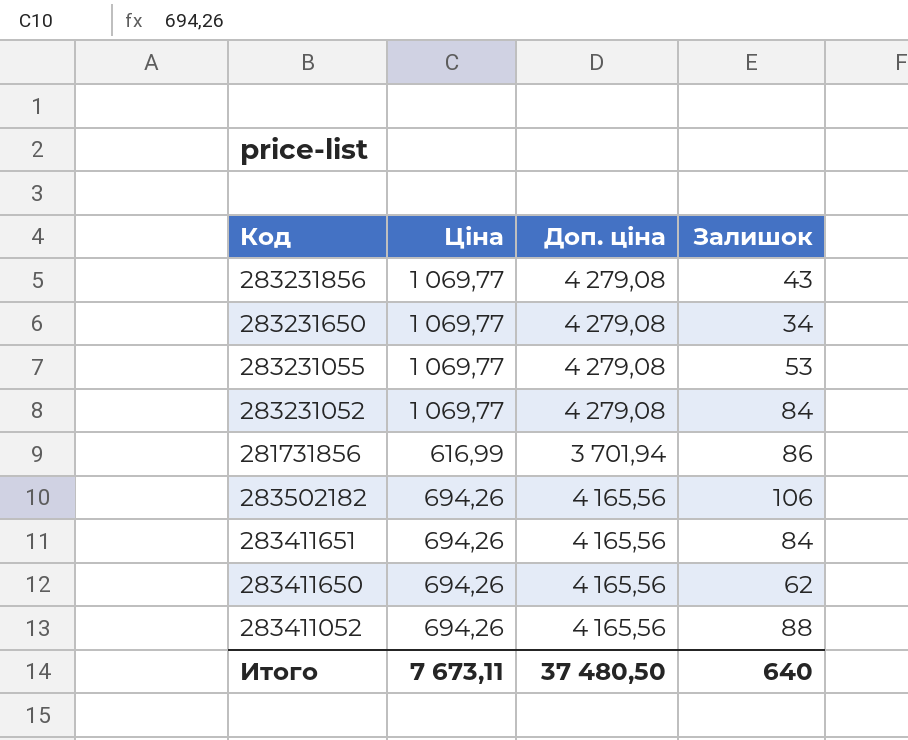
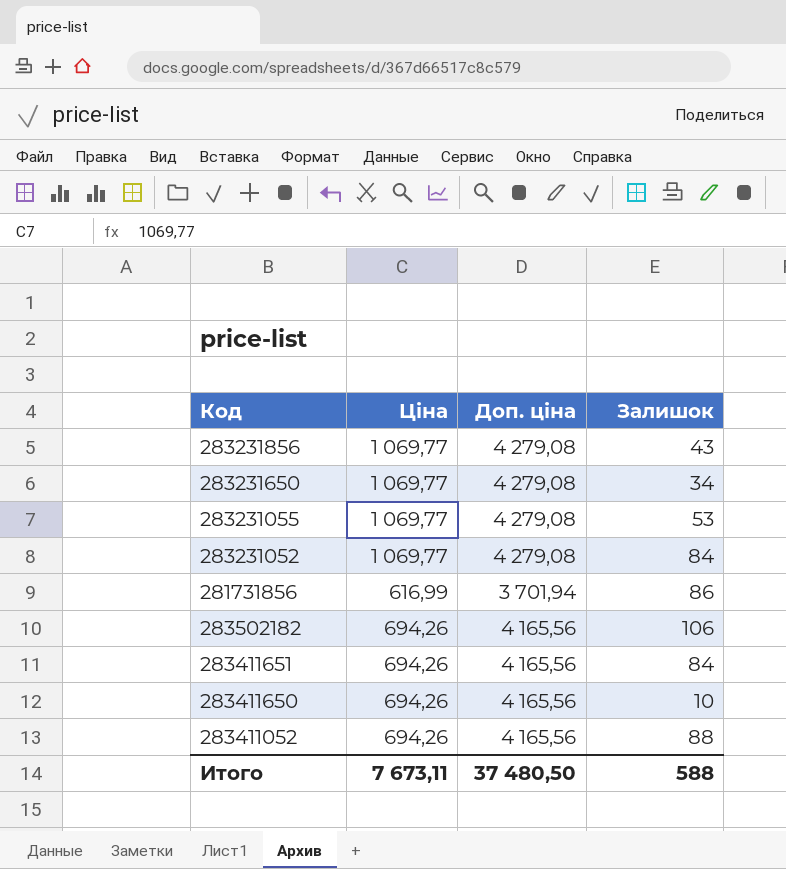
283411650 | Залишок: 62 -> 10
Итого | Залишок: 640 -> 588

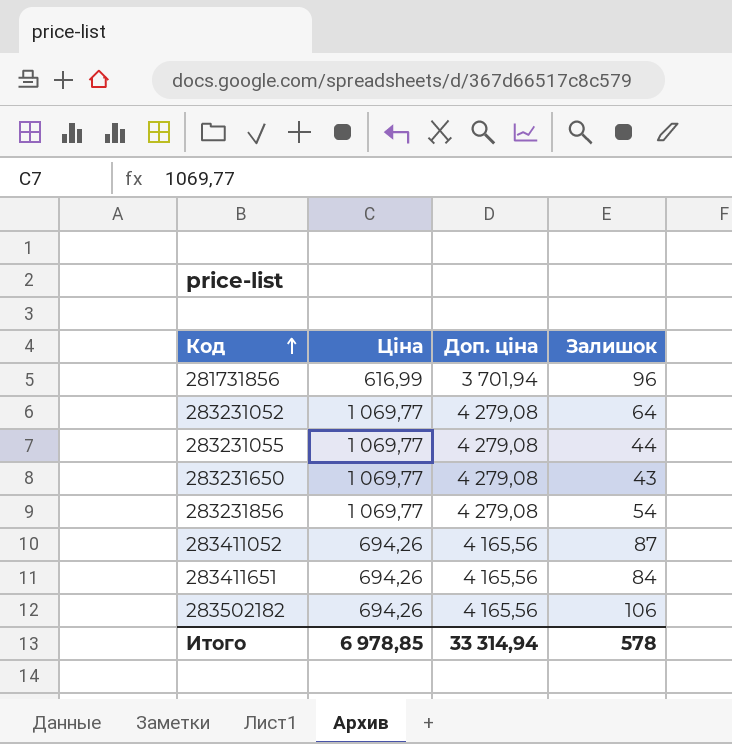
row order: none -> Код ascending
row 283411650: 694,26 | 4 165,56 | 10 -> none
281731856 | Залишок: 86 -> 96
283231052 | Залишок: 84 -> 64
283231055 | Залишок: 53 -> 44
283231650 | Залишок: 34 -> 43
283231856 | Залишок: 43 -> 54
283411052 | Залишок: 88 -> 87
Итого | Ціна: 7 673,11 -> 6 978,85
Итого | Доп. ціна: 37 480,50 -> 33 314,94
Итого | Залишок: 588 -> 578

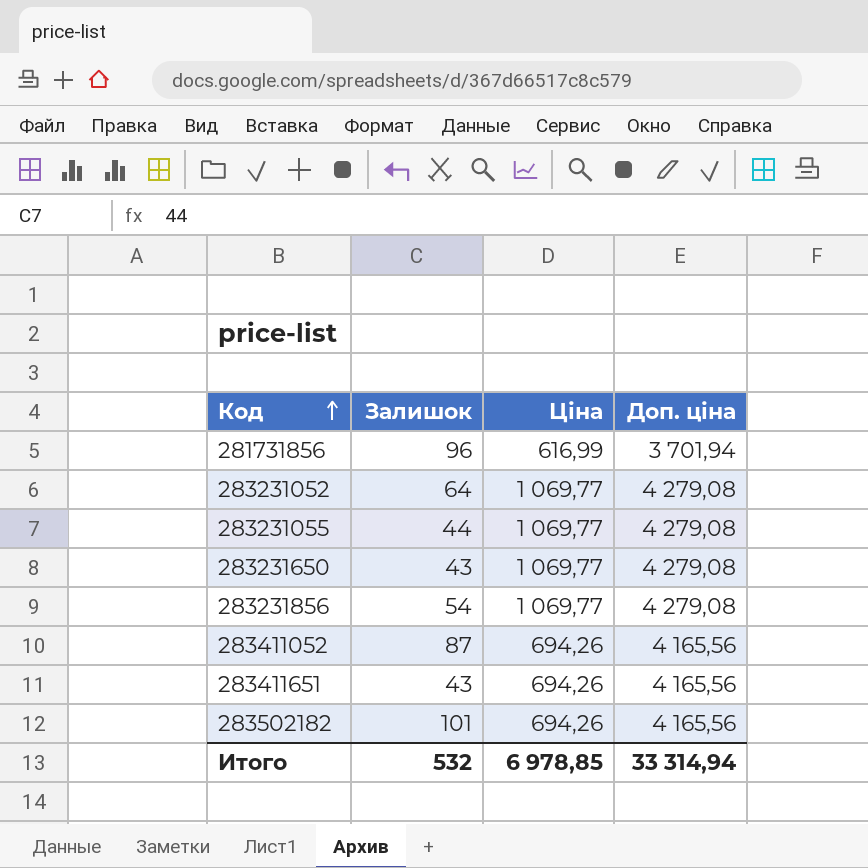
column Залишок | position: 4 -> 2
283411651 | Залишок: 84 -> 43
283502182 | Залишок: 106 -> 101
Итого | Залишок: 578 -> 532

